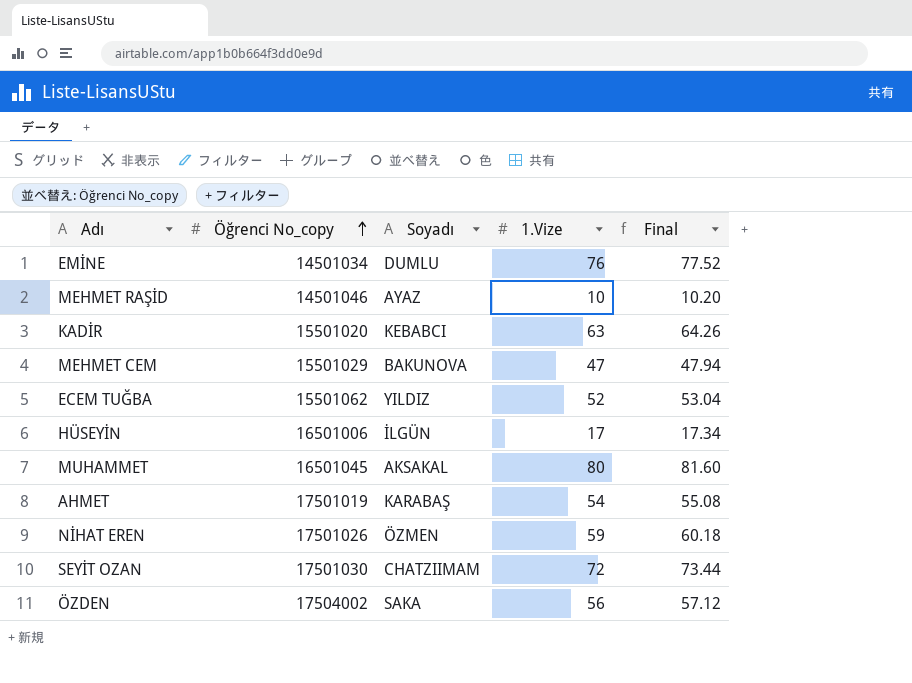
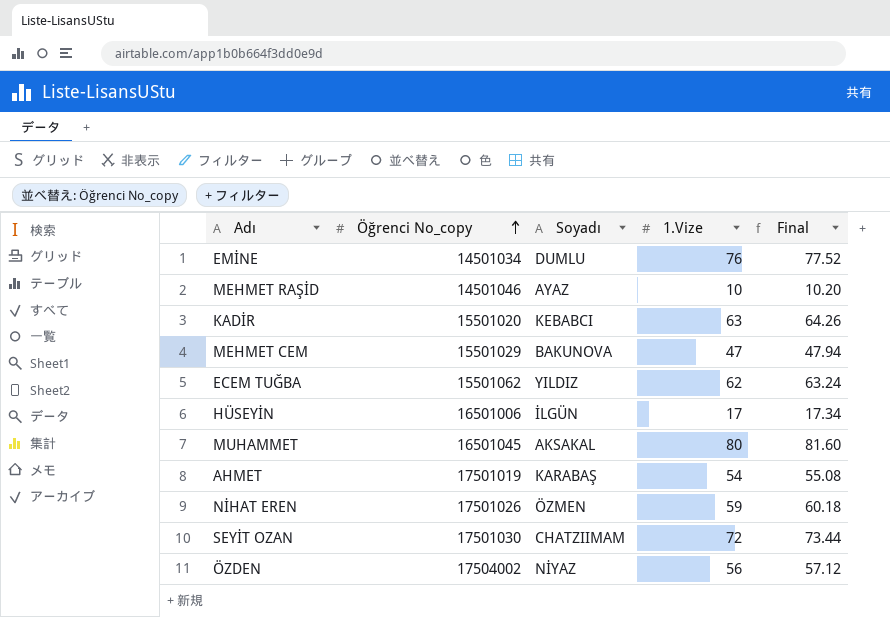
ECEM TUĞBA | 1.Vize: 52 -> 62
ECEM TUĞBA | Final: 53.04 -> 63.24
ÖZDEN | Soyadı: SAKA -> NİYAZ

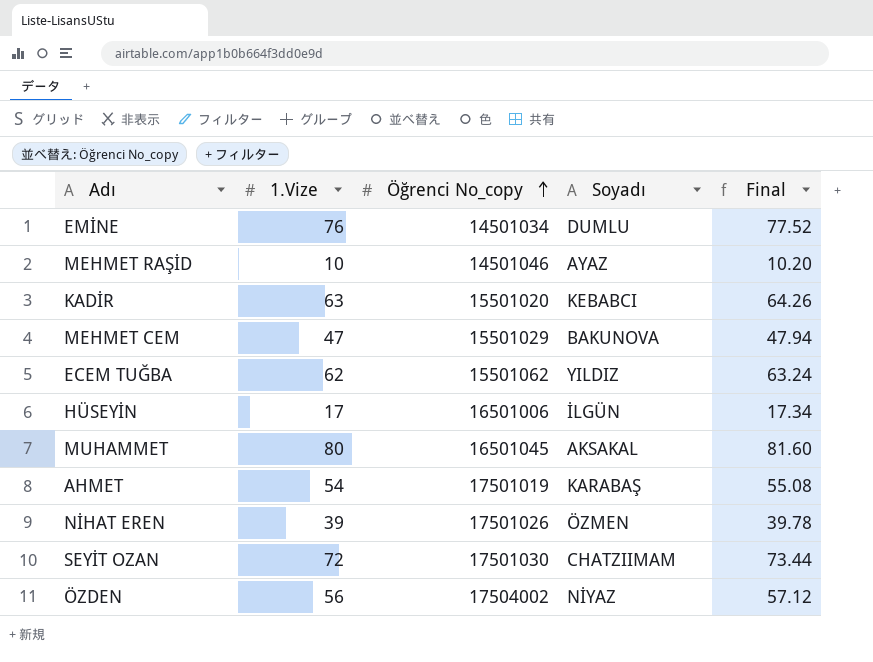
column 1.Vize | position: 4 -> 2
NİHAT EREN | 1.Vize: 59 -> 39
NİHAT EREN | Final: 60.18 -> 39.78

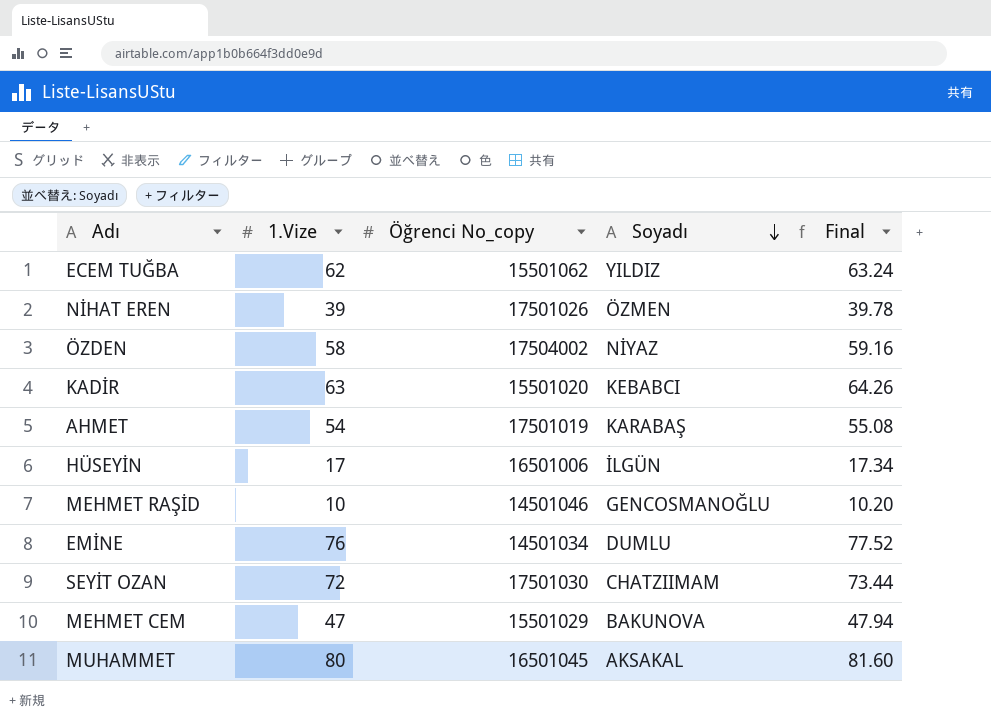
row order: Öğrenci No_copy ascending -> Soyadı descending
ÖZDEN | 1.Vize: 56 -> 58
ÖZDEN | Final: 57.12 -> 59.16
MEHMET RAŞİD | Soyadı: AYAZ -> GENCOSMANOĞLU

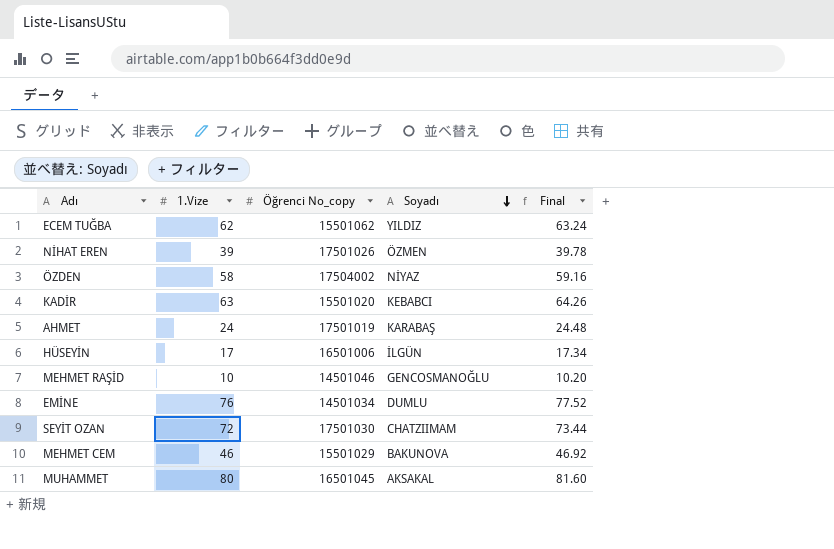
AHMET | 1.Vize: 54 -> 24
AHMET | Final: 55.08 -> 24.48
MEHMET CEM | 1.Vize: 47 -> 46
MEHMET CEM | Final: 47.94 -> 46.92

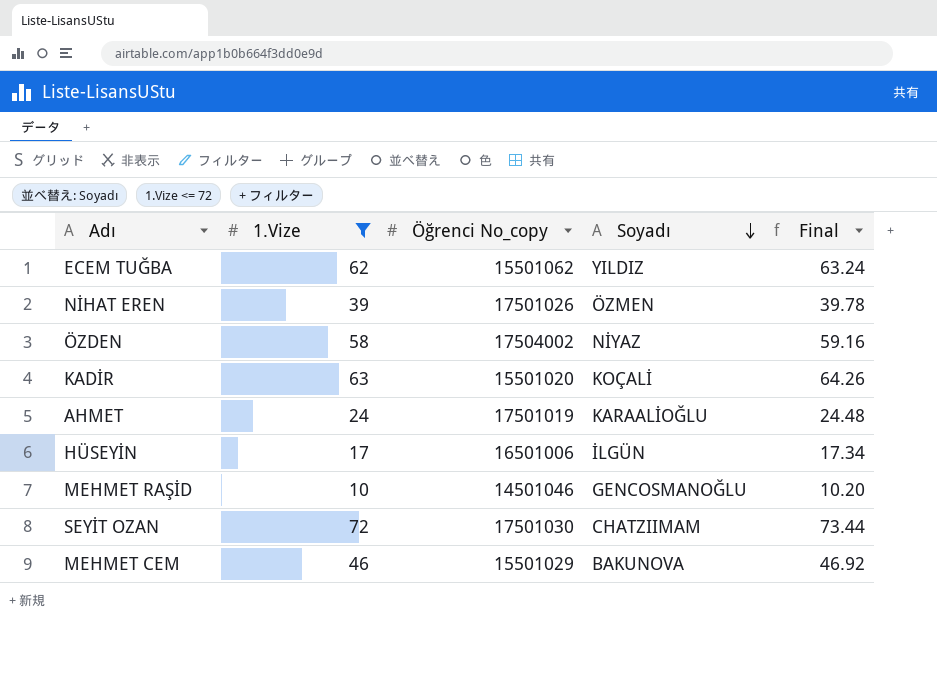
filter: none -> 1.Vize <= 72
KADİR | Soyadı: KEBABCI -> KOÇALİ
AHMET | Soyadı: KARABAŞ -> KARAALİOĞLU

